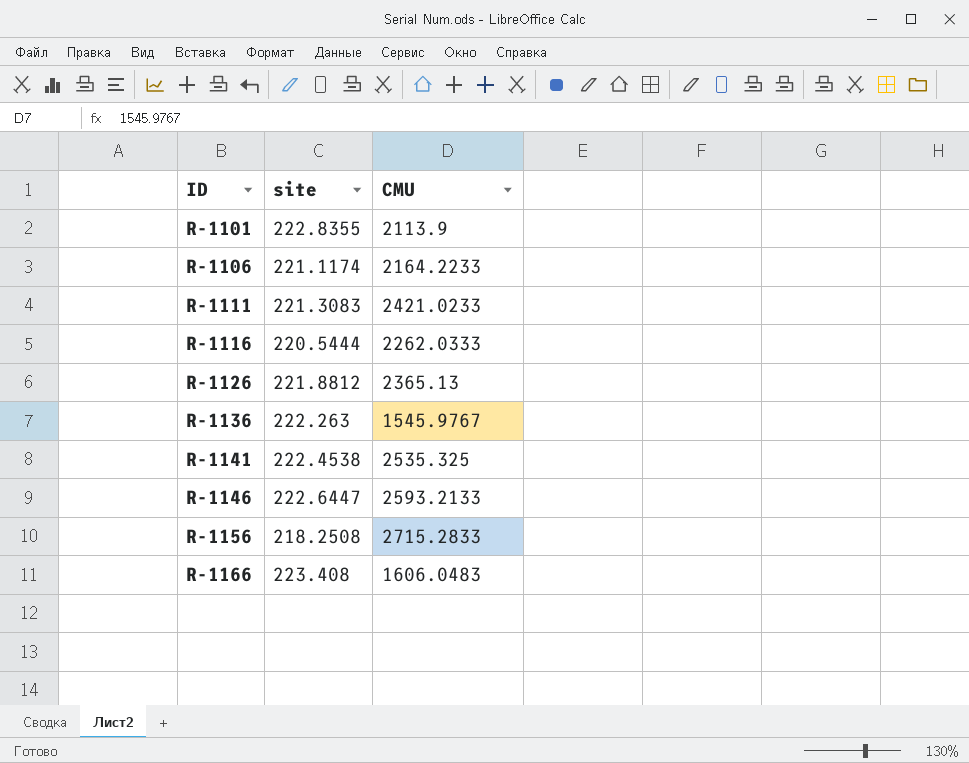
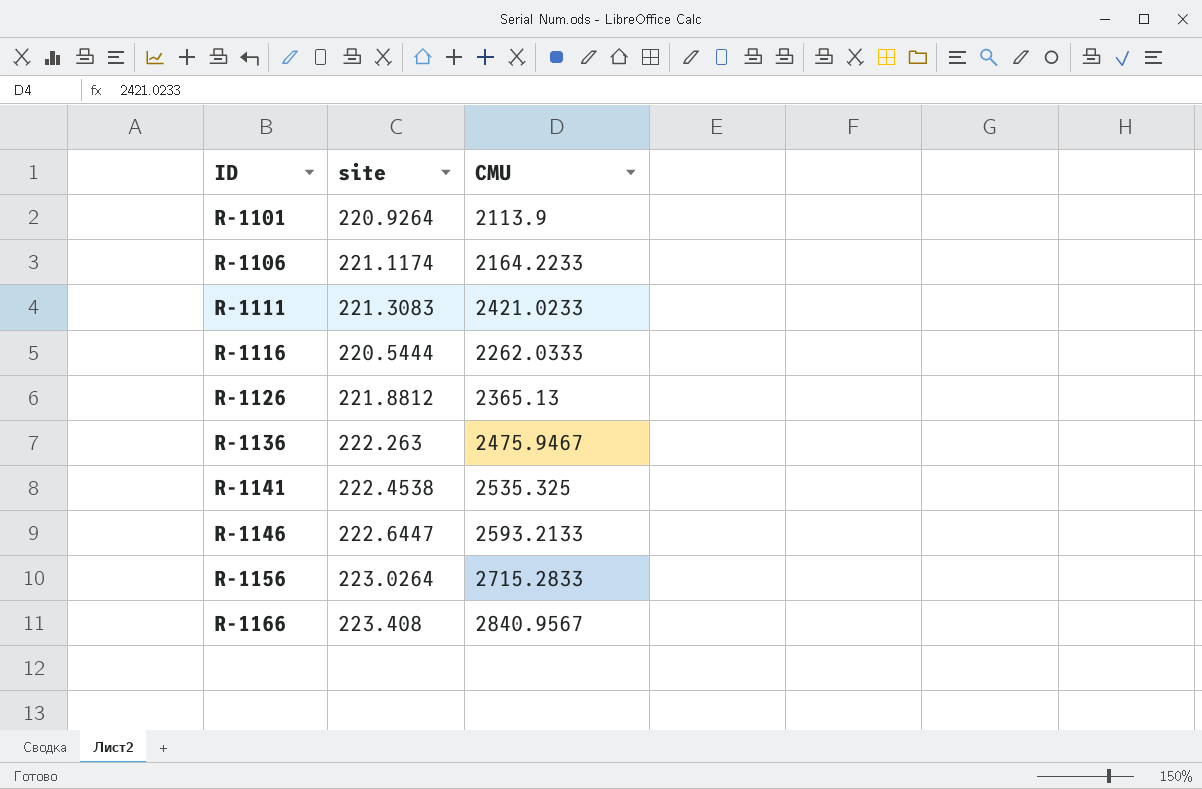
R-1101 | site: 222.8355 -> 220.9264
R-1136 | CMU: 1545.9767 -> 2475.9467
R-1156 | site: 218.2508 -> 223.0264
R-1166 | CMU: 1606.0483 -> 2840.9567

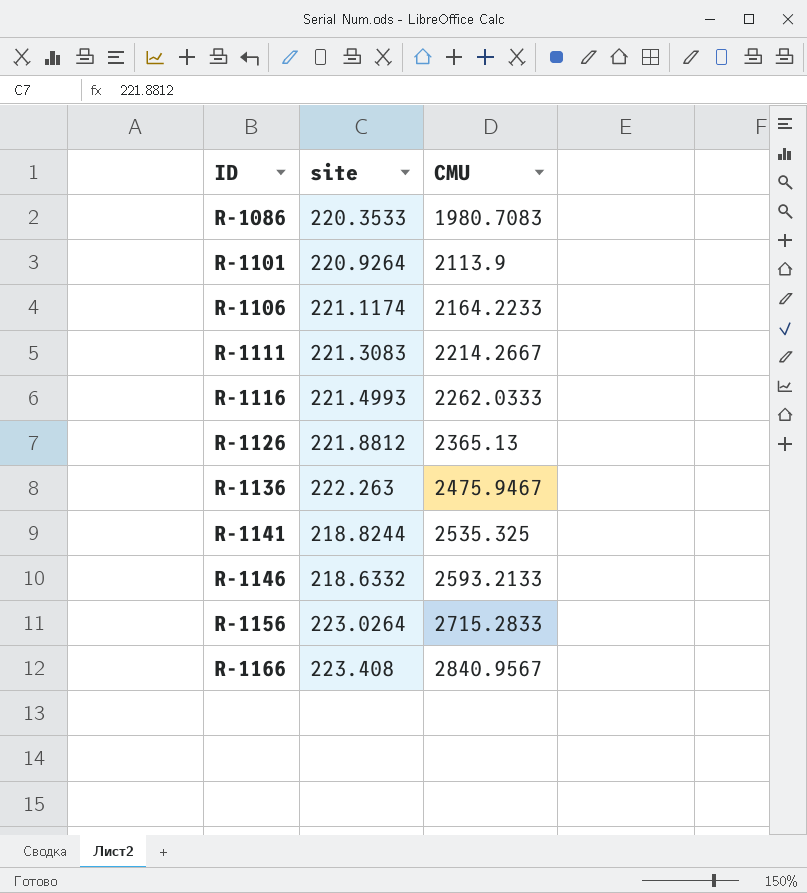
row R-1086: none -> 220.3533 | 1980.7083
R-1111 | CMU: 2421.0233 -> 2214.2667
R-1116 | site: 220.5444 -> 221.4993
R-1141 | site: 222.4538 -> 218.8244
R-1146 | site: 222.6447 -> 218.6332

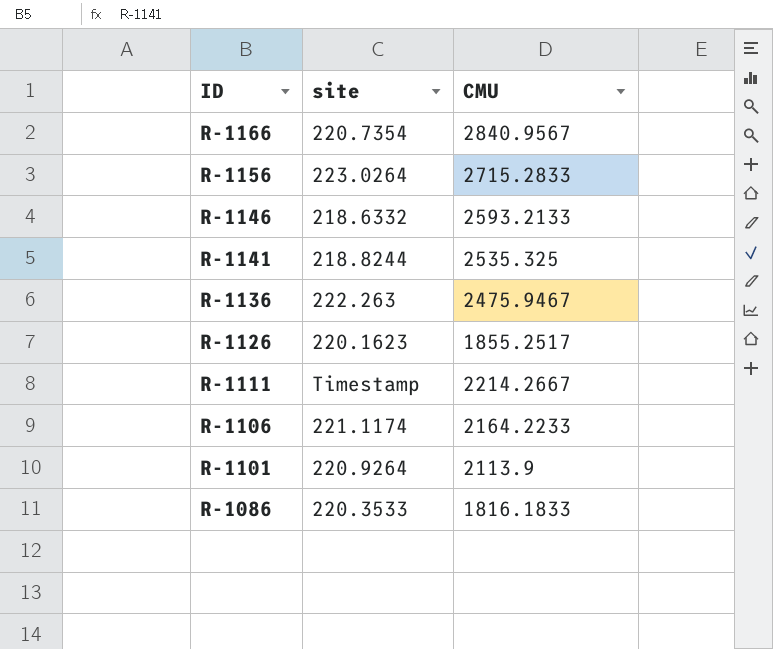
row order: ID ascending -> ID descending
row R-1116: 221.4993 | 2262.0333 -> none
R-1166 | site: 223.408 -> 220.7354
R-1126 | site: 221.8812 -> 220.1623
R-1126 | CMU: 2365.13 -> 1855.2517
R-1111 | site: 221.3083 -> Timestamp
R-1086 | CMU: 1980.7083 -> 1816.1833

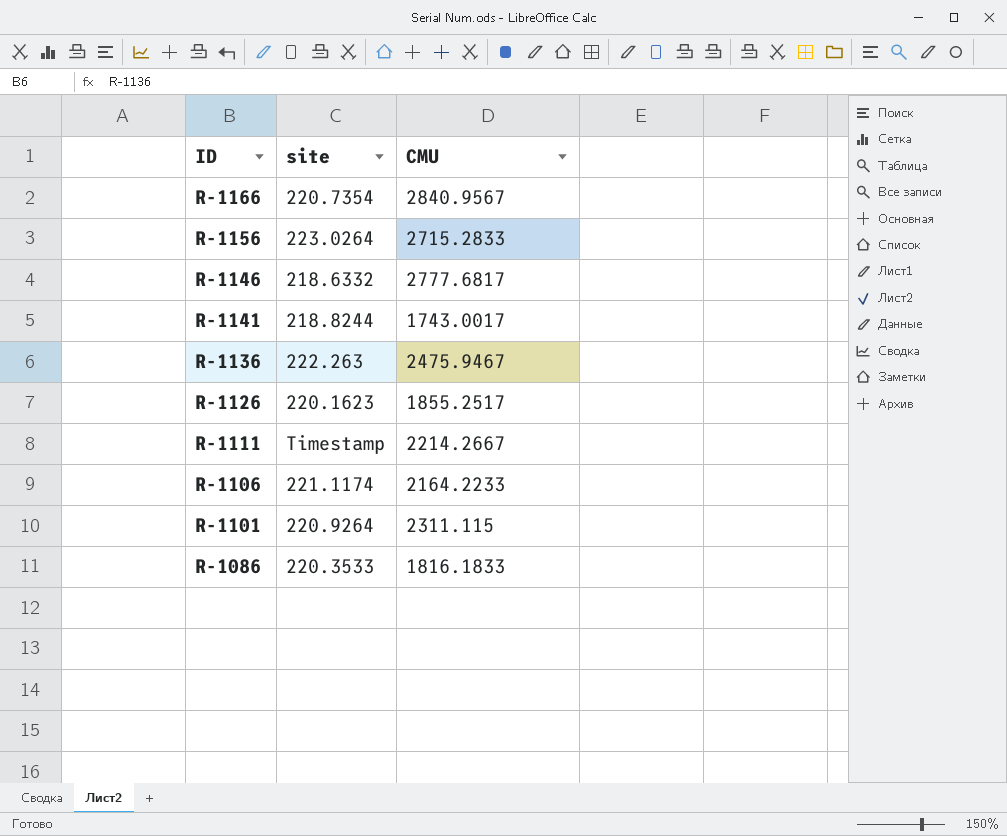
R-1146 | CMU: 2593.2133 -> 2777.6817
R-1141 | CMU: 2535.325 -> 1743.0017
R-1101 | CMU: 2113.9 -> 2311.115

